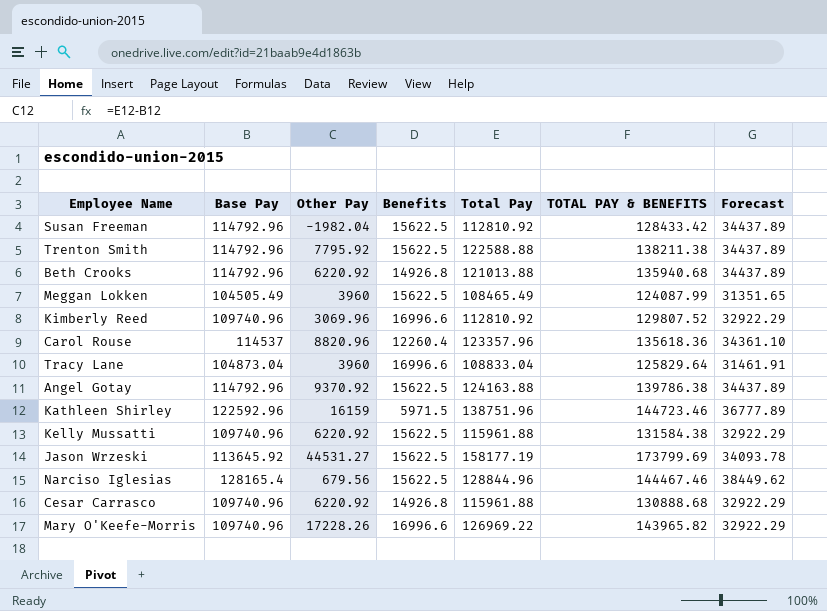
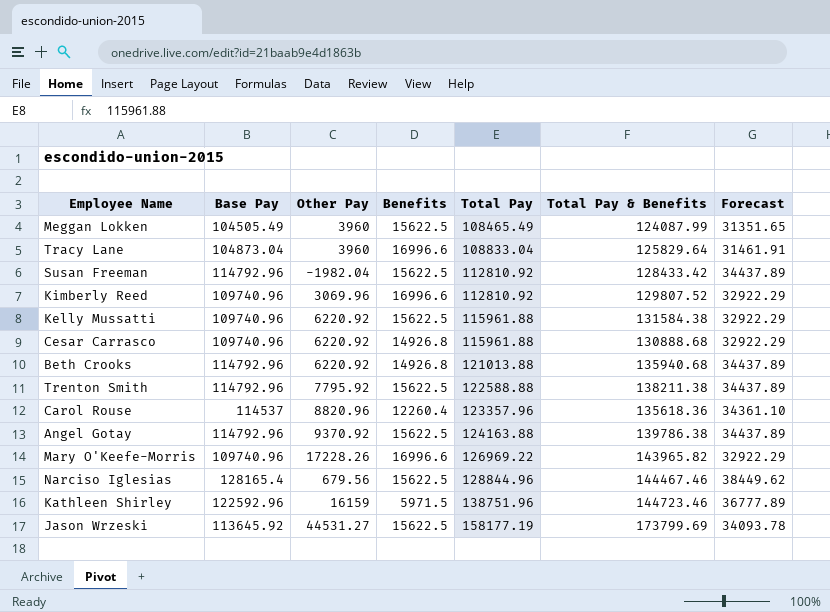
row order: none -> Total Pay ascending
column name: TOTAL PAY & BENEFITS -> Total Pay & Benefits

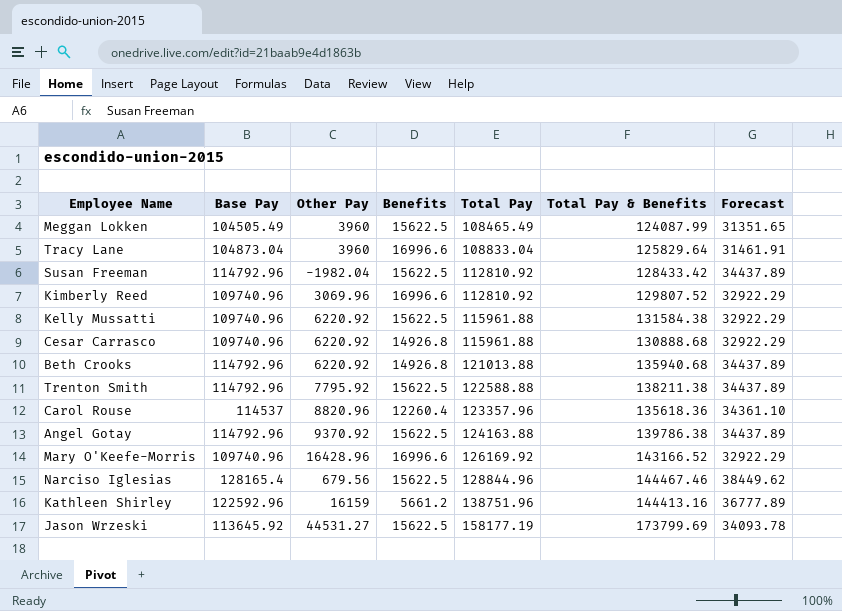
Mary O'Keefe-Morris | Other Pay: 17228.26 -> 16428.96
Mary O'Keefe-Morris | Total Pay: 126969.22 -> 126169.92
Mary O'Keefe-Morris | Total Pay & Benefits: 143965.82 -> 143166.52
Kathleen Shirley | Benefits: 5971.5 -> 5661.2
Kathleen Shirley | Total Pay & Benefits: 144723.46 -> 144413.16

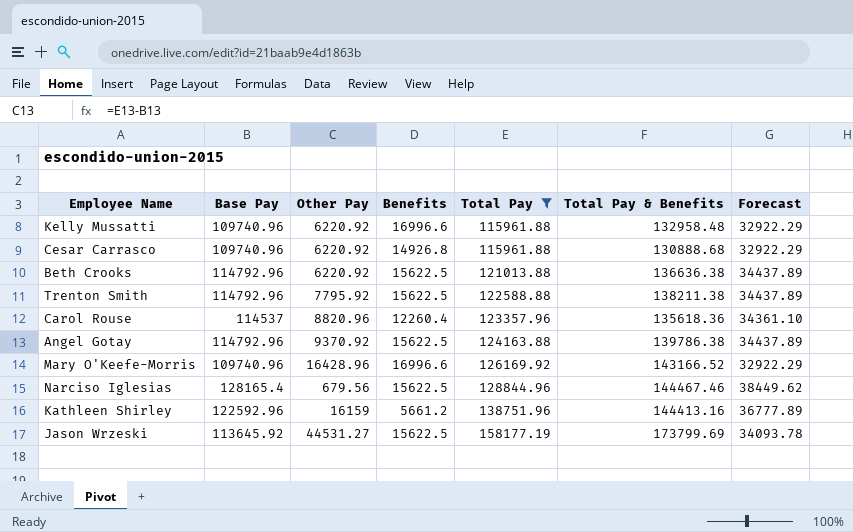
filter: none -> Total Pay >= 115961.88
Kelly Mussatti | Benefits: 15622.5 -> 16996.6
Kelly Mussatti | Total Pay & Benefits: 131584.38 -> 132958.48
Beth Crooks | Benefits: 14926.8 -> 15622.5
Beth Crooks | Total Pay & Benefits: 135940.68 -> 136636.38

